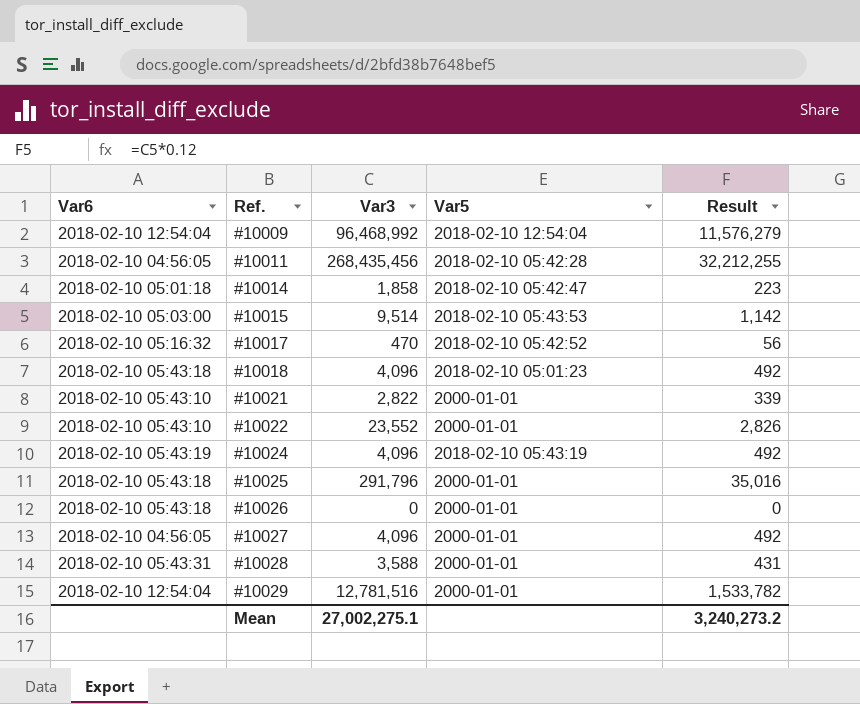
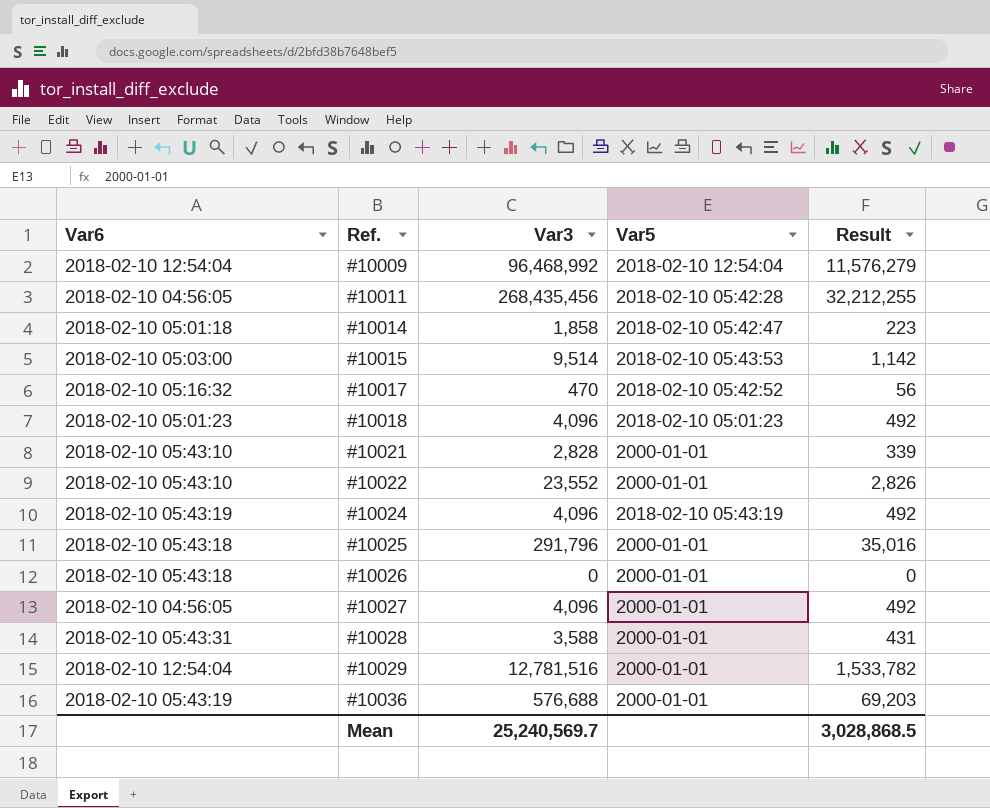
#10018 | Var6: 2018-02-10 05:43:18 -> 2018-02-10 05:01:23
#10021 | Var3: 2,822 -> 2,828
row #10036: none -> 2018-02-10 05:43:19 | 576,688 | 2000-01-01 | 69,203
Mean | Var3: 27,002,275.1 -> 25,240,569.7
Mean | Result: 3,240,273.2 -> 3,028,868.5

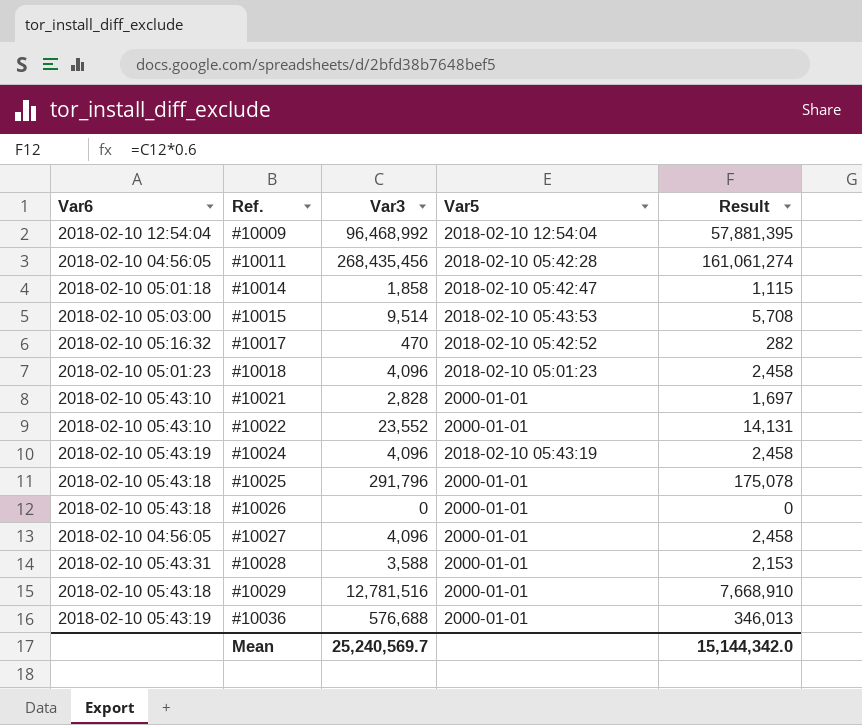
column Result | formula: [Var3] * 0.12 -> [Var3] * 0.6
#10029 | Var6: 2018-02-10 12:54:04 -> 2018-02-10 05:43:18
Mean | Result: 3,028,868.5 -> 15,144,342.0

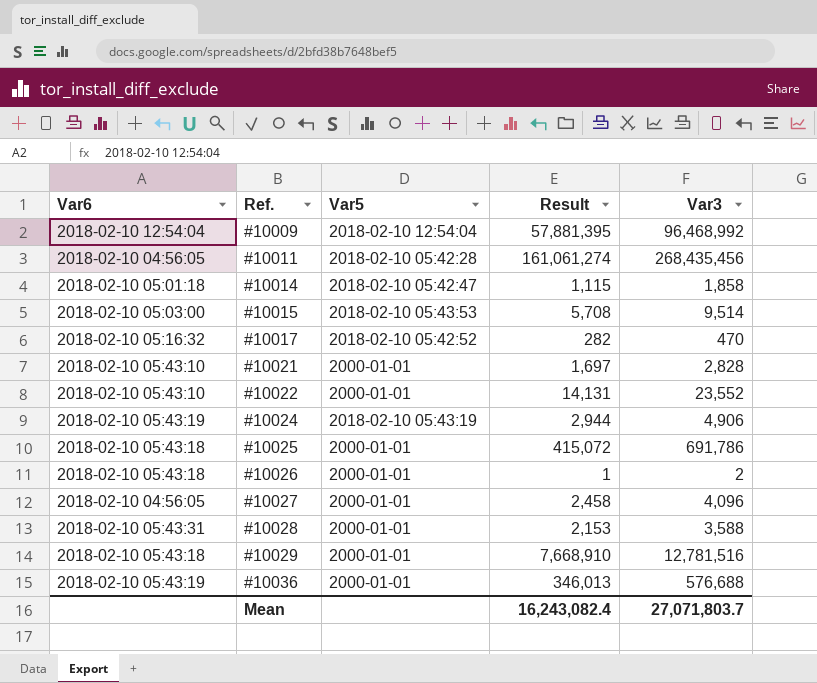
column Var3 | position: 3 -> 5
row #10018: 2018-02-10 05:01:23 | 4,096 | 2018-02-10 05:01:23 | 2,458 -> none
#10024 | Result: 2,458 -> 2,944
#10024 | Var3: 4,096 -> 4,906
#10025 | Result: 175,078 -> 415,072
#10025 | Var3: 291,796 -> 691,786
#10026 | Result: 0 -> 1
#10026 | Var3: 0 -> 2
Mean | Result: 15,144,342.0 -> 16,243,082.4
Mean | Var3: 25,240,569.7 -> 27,071,803.7

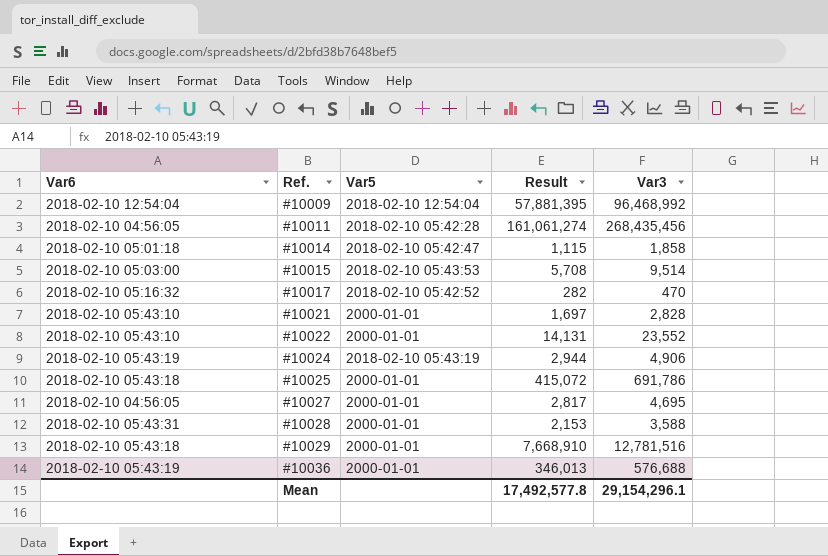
row #10026: 2018-02-10 05:43:18 | 2000-01-01 | 1 | 2 -> none
#10027 | Result: 2,458 -> 2,817
#10027 | Var3: 4,096 -> 4,695
Mean | Result: 16,243,082.4 -> 17,492,577.8
Mean | Var3: 27,071,803.7 -> 29,154,296.1

